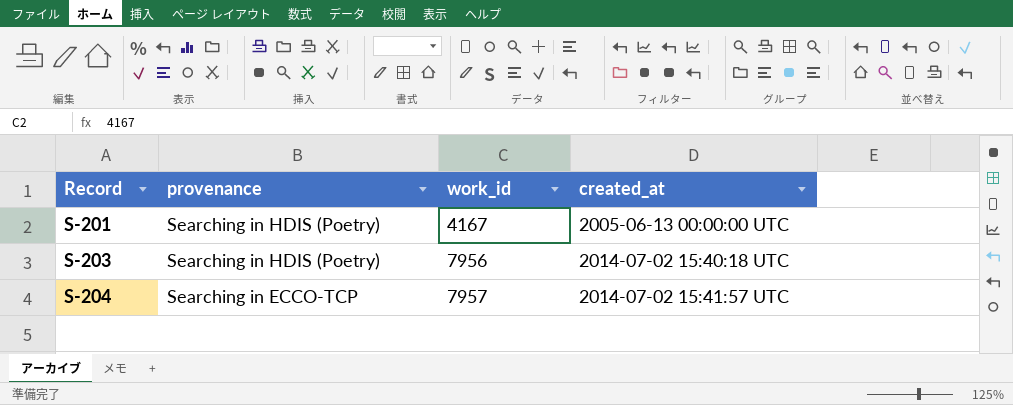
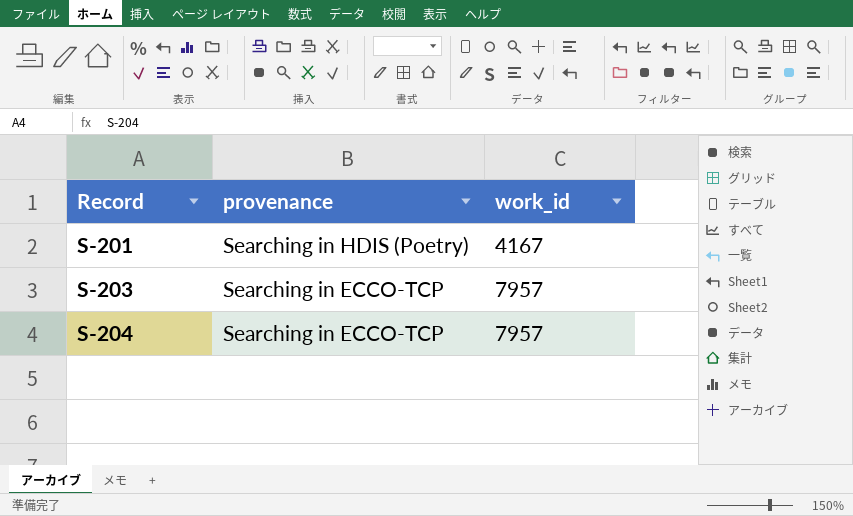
column created_at | position: 4 -> none
S-203 | provenance: Searching in HDIS (Poetry) -> Searching in ECCO-TCP
S-203 | work_id: 7956 -> 7957

